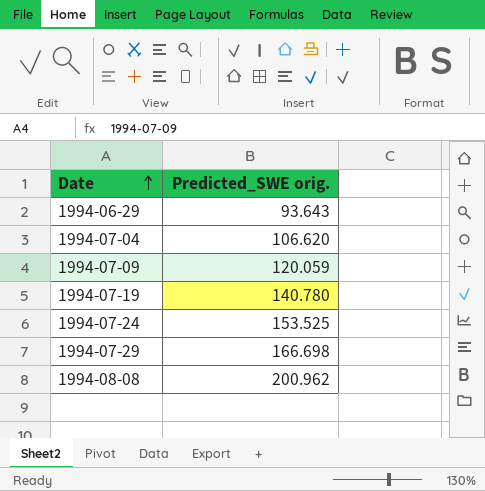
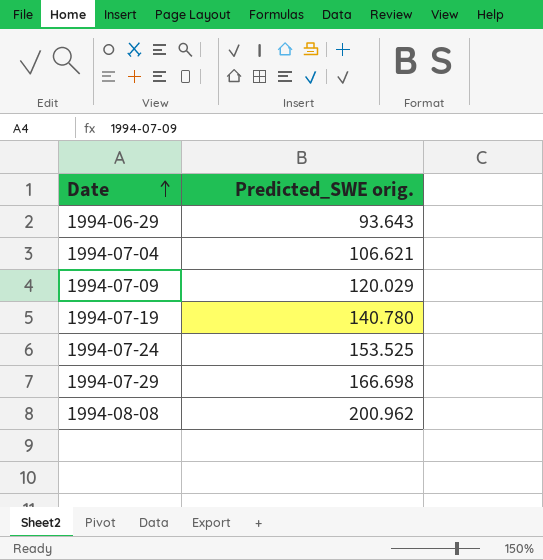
1994-07-04 | Predicted_SWE orig.: 106.620 -> 106.621
1994-07-09 | Predicted_SWE orig.: 120.059 -> 120.029

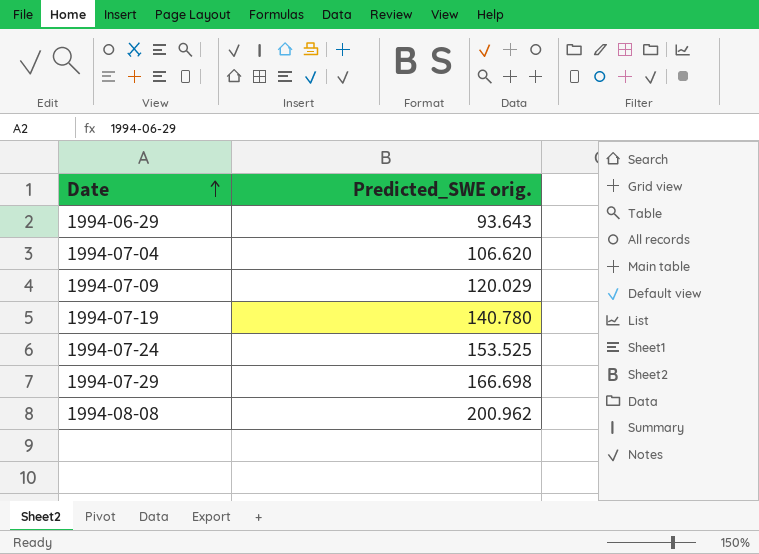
1994-07-04 | Predicted_SWE orig.: 106.621 -> 106.620

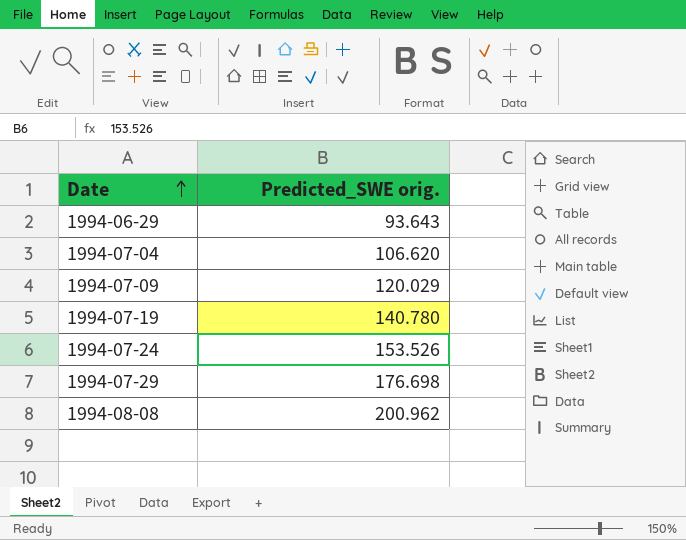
1994-07-24 | Predicted_SWE orig.: 153.525 -> 153.526
1994-07-29 | Predicted_SWE orig.: 166.698 -> 176.698

